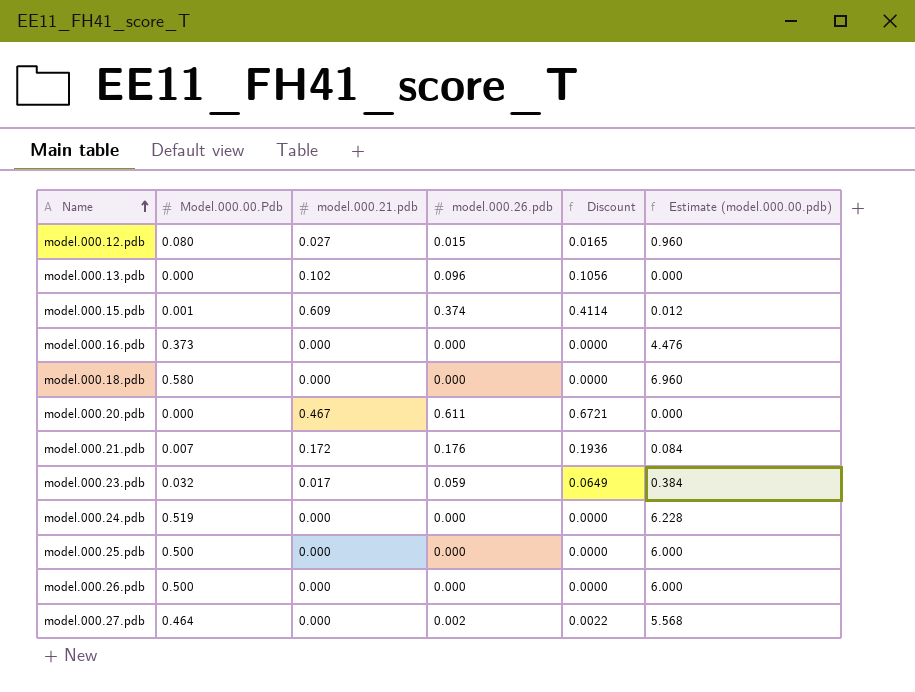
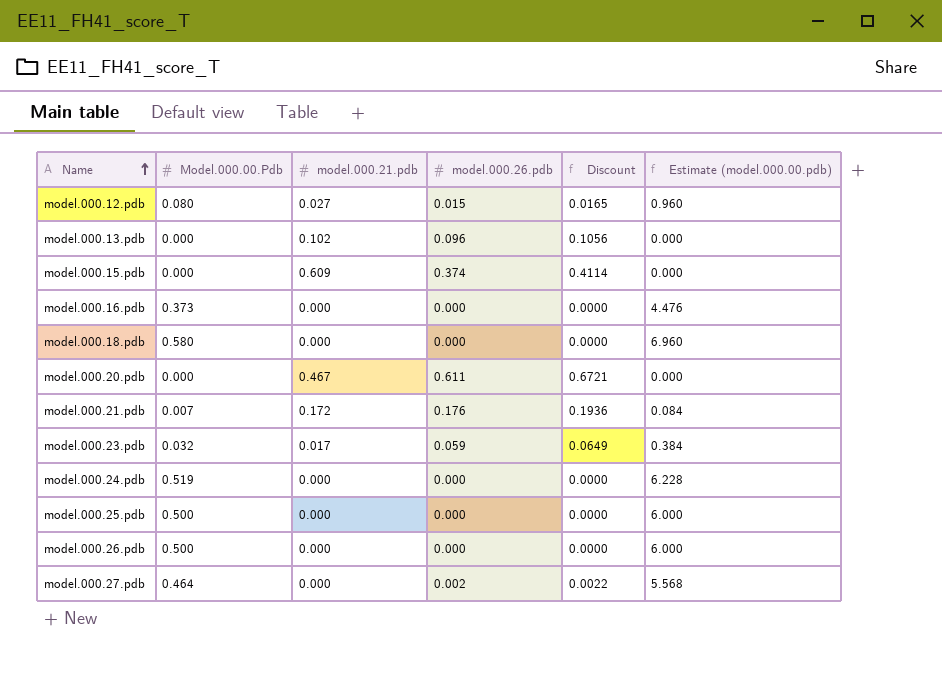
model.000.15.pdb | Model.000.00.Pdb: 0.001 -> 0.000
model.000.15.pdb | Estimate (model.000.00.pdb): 0.012 -> 0.000

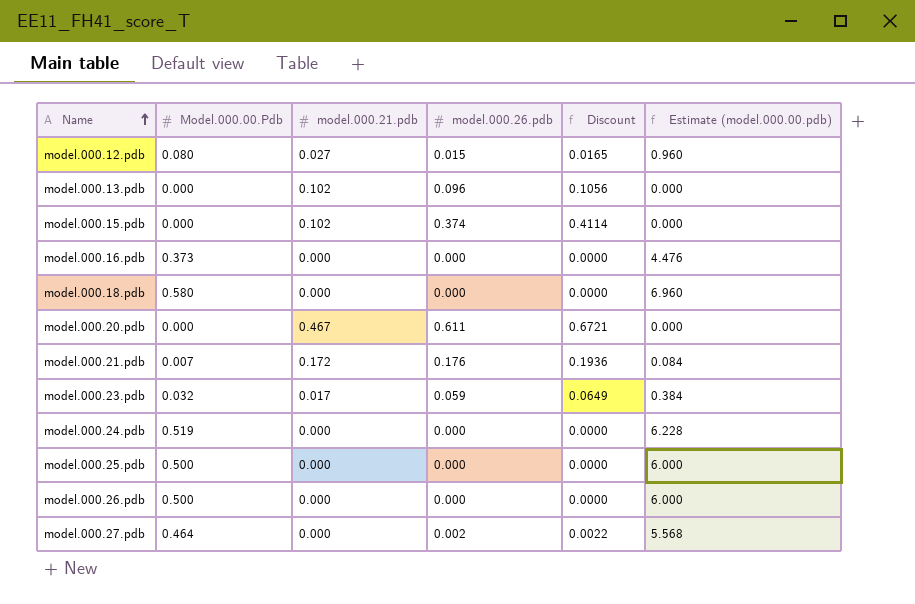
model.000.15.pdb | model.000.21.pdb: 0.609 -> 0.102

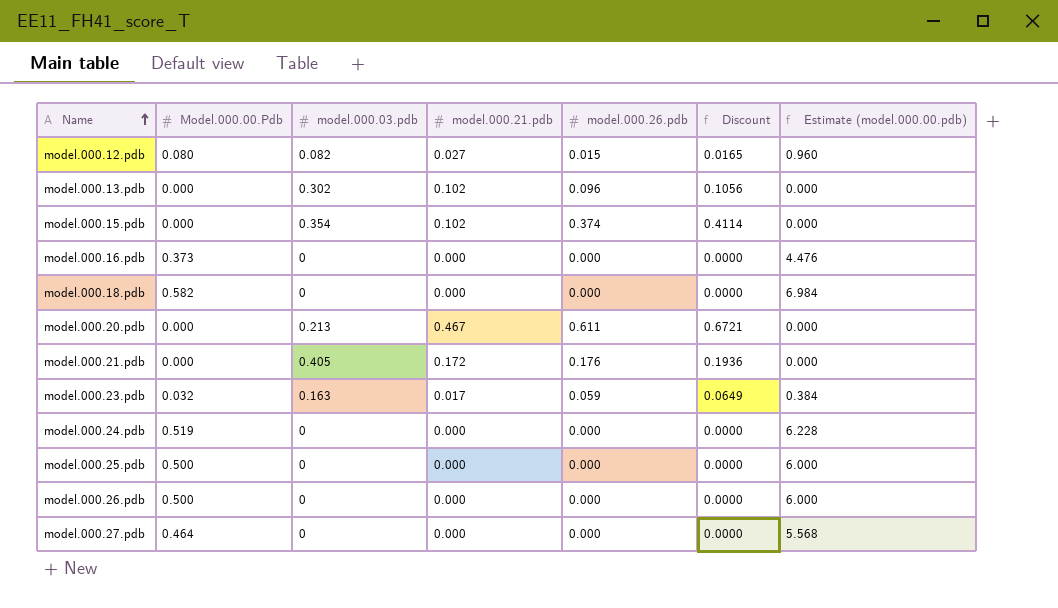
column model.000.03.pdb | position: none -> 3
model.000.18.pdb | Model.000.00.Pdb: 0.580 -> 0.582
model.000.18.pdb | Estimate (model.000.00.pdb): 6.960 -> 6.984
model.000.21.pdb | Model.000.00.Pdb: 0.007 -> 0.000
model.000.21.pdb | Estimate (model.000.00.pdb): 0.084 -> 0.000
model.000.27.pdb | model.000.26.pdb: 0.002 -> 0.000
model.000.27.pdb | Discount: 0.0022 -> 0.0000

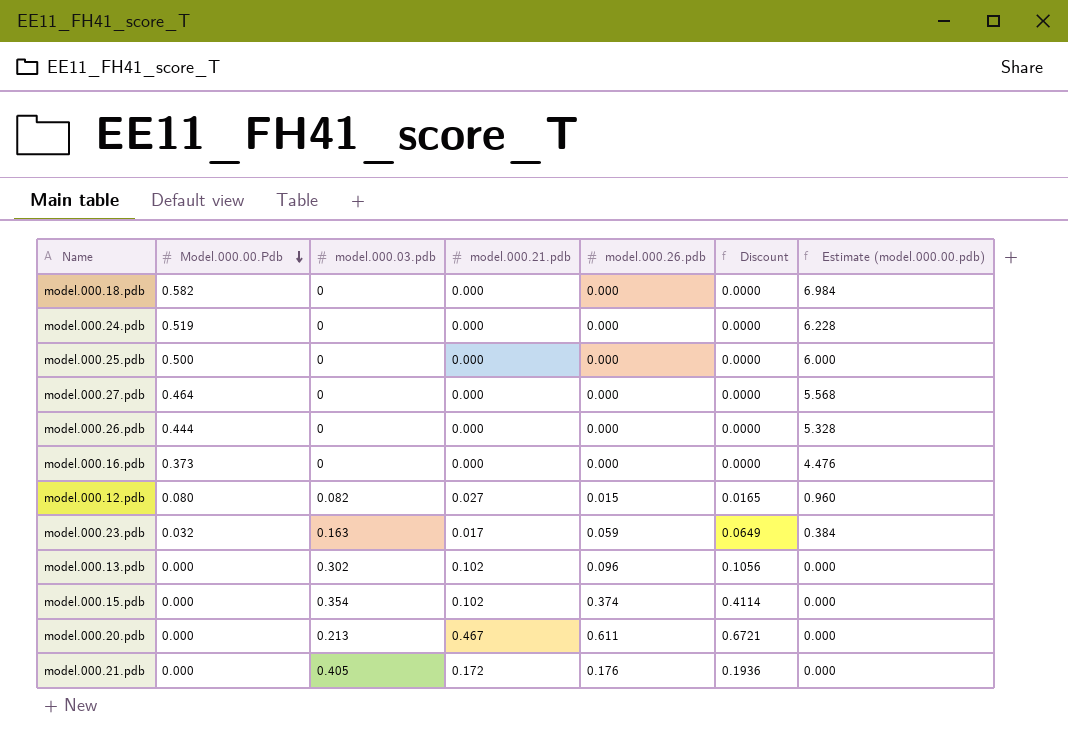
row order: Name ascending -> Model.000.00.Pdb descending
model.000.26.pdb | Model.000.00.Pdb: 0.500 -> 0.444
model.000.26.pdb | Estimate (model.000.00.pdb): 6.000 -> 5.328

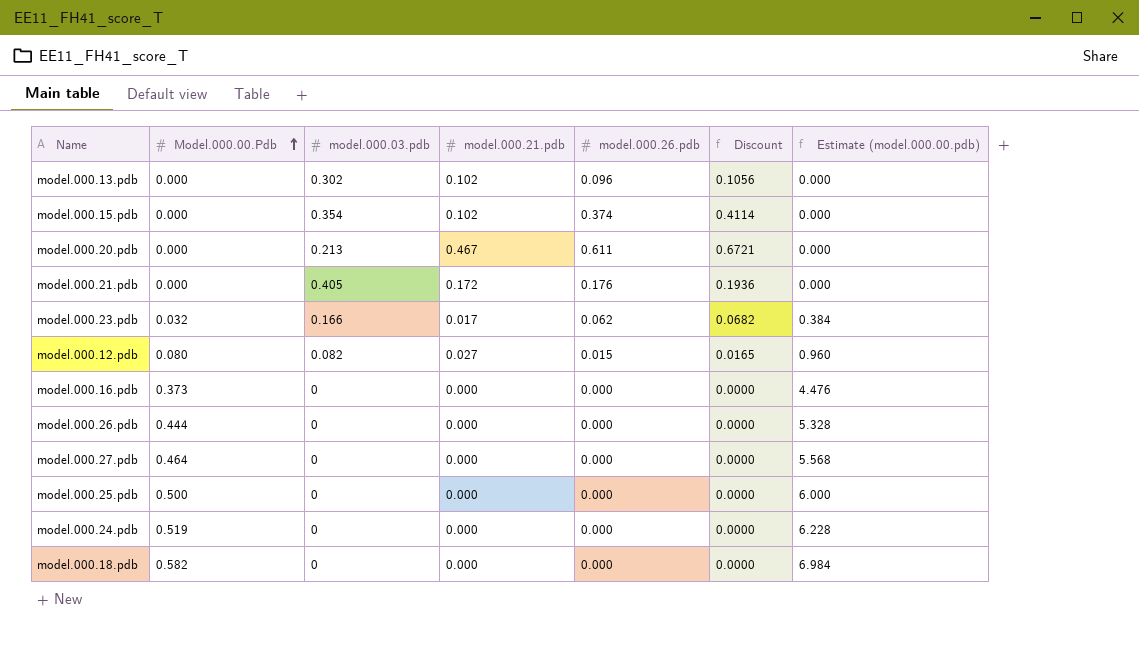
row order: Model.000.00.Pdb descending -> Model.000.00.Pdb ascending
model.000.23.pdb | model.000.03.pdb: 0.163 -> 0.166
model.000.23.pdb | model.000.26.pdb: 0.059 -> 0.062
model.000.23.pdb | Discount: 0.0649 -> 0.0682

